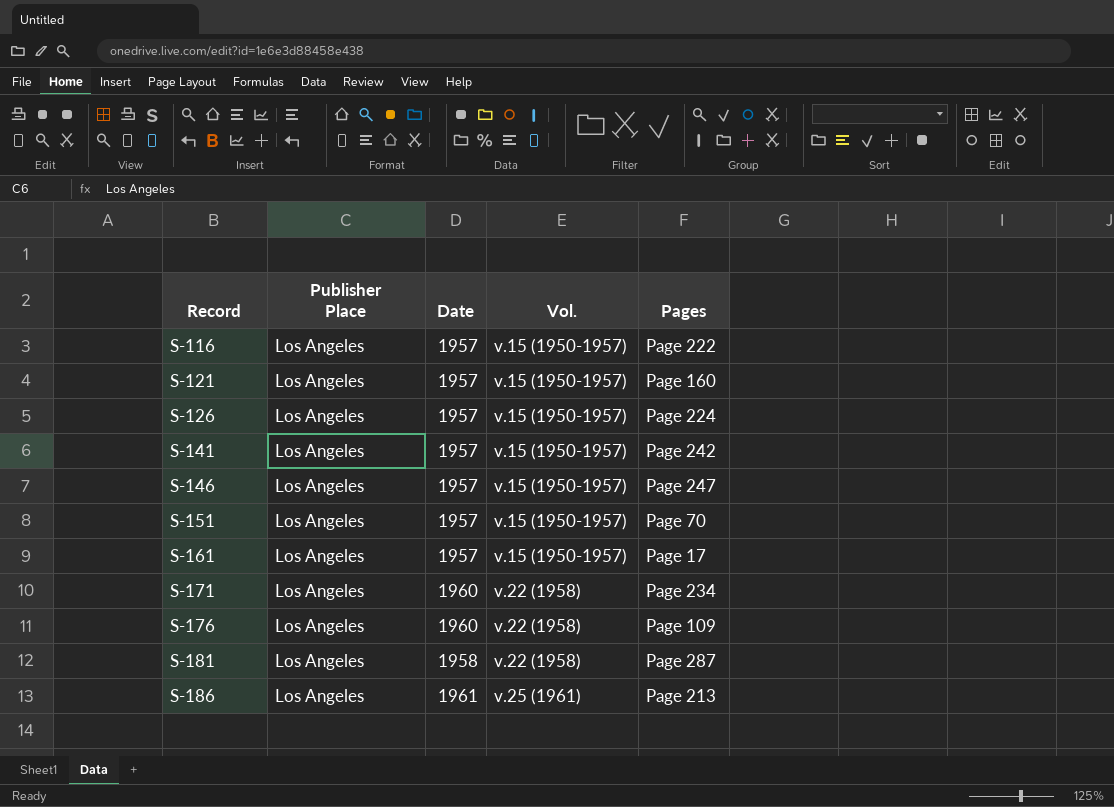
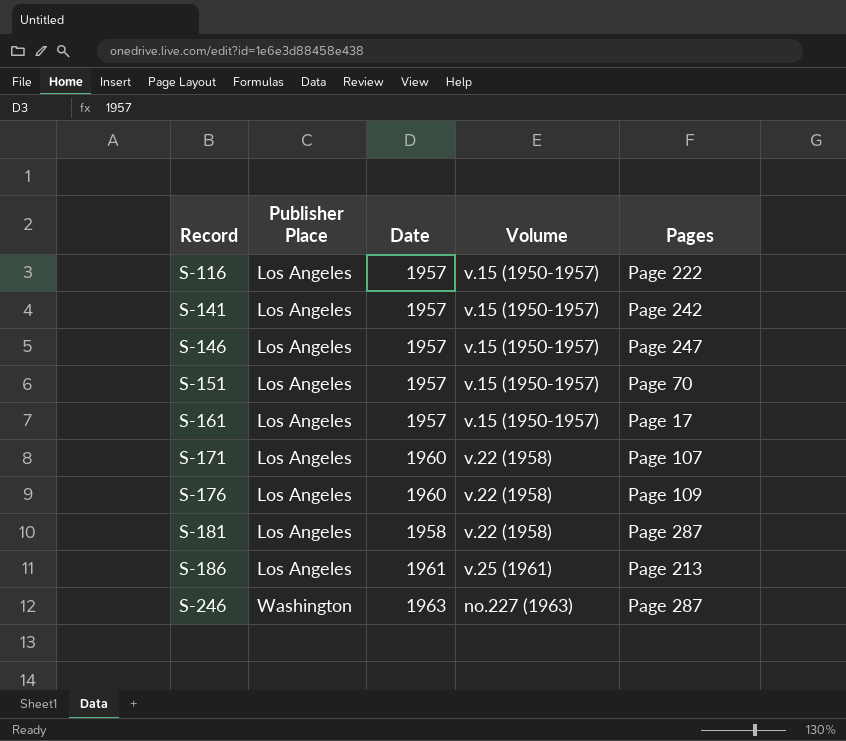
column name: Vol. -> Volume
row S-121: Los Angeles | 1957 | v.15 (1950-1957) | Page 160 -> none
row S-126: Los Angeles | 1957 | v.15 (1950-1957) | Page 224 -> none
S-171 | Pages: Page 234 -> Page 107
row S-246: none -> Washington | 1963 | no.227 (1963) | Page 287

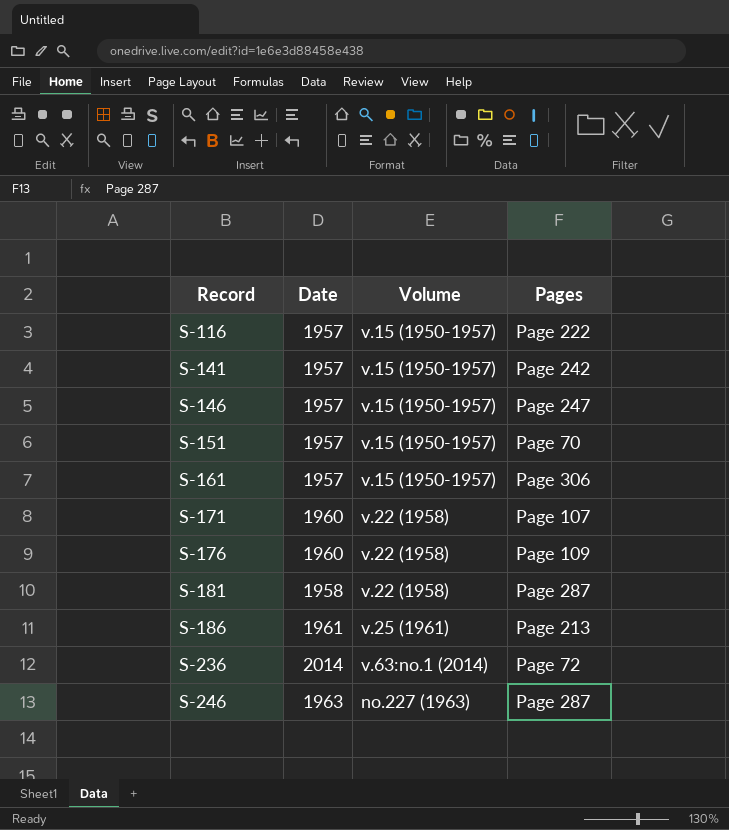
column Publisher Place | position: 2 -> none
S-161 | Pages: Page 17 -> Page 306
row S-236: none -> 2014 | v.63:no.1 (2014) | Page 72

